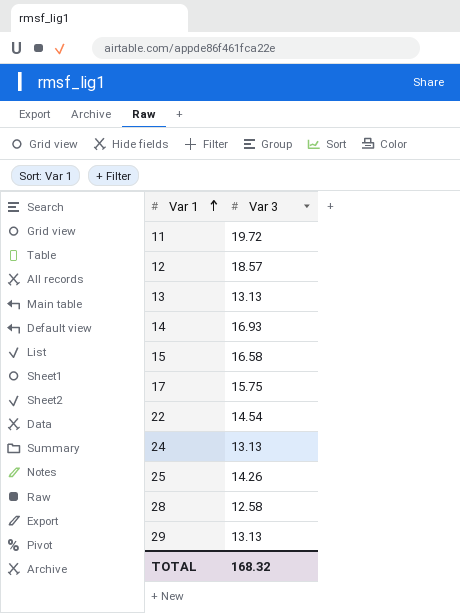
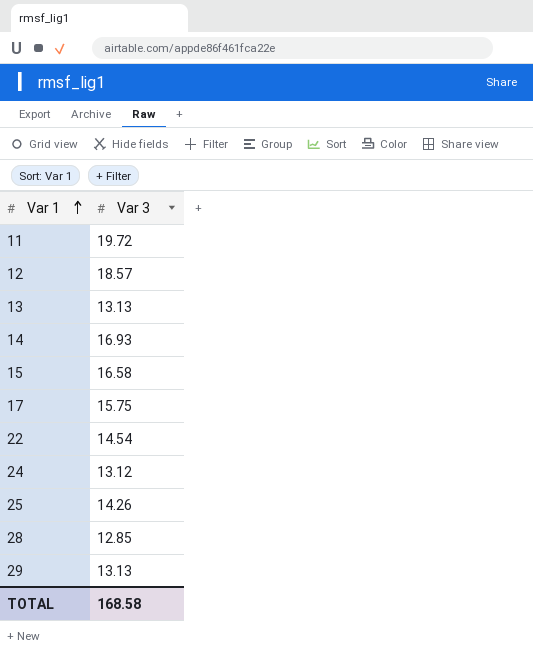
24 | Var 3: 13.13 -> 13.12
28 | Var 3: 12.58 -> 12.85
TOTAL | Var 3: 168.32 -> 168.58

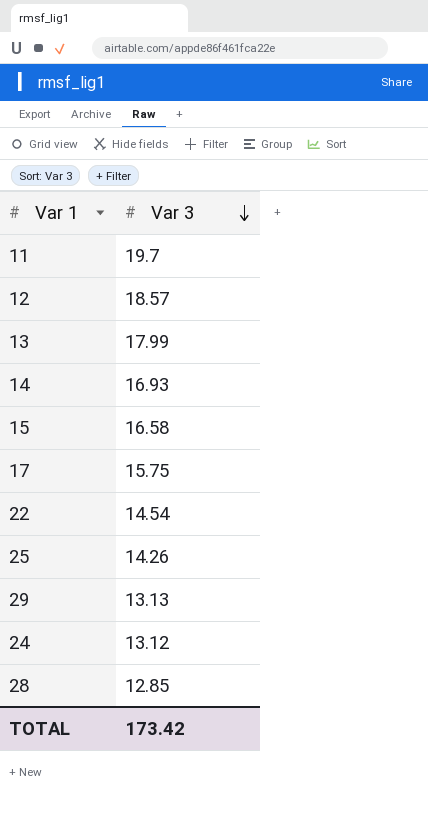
row order: Var 1 ascending -> Var 3 descending
11 | Var 3: 19.72 -> 19.7
13 | Var 3: 13.13 -> 17.99
TOTAL | Var 3: 168.58 -> 173.42

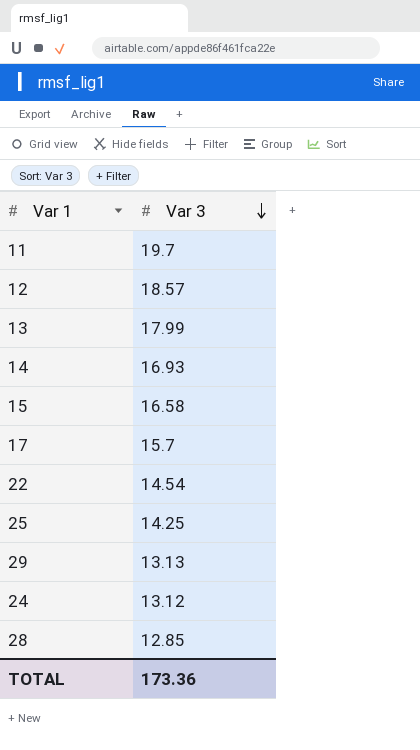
17 | Var 3: 15.75 -> 15.7
25 | Var 3: 14.26 -> 14.25
TOTAL | Var 3: 173.42 -> 173.36

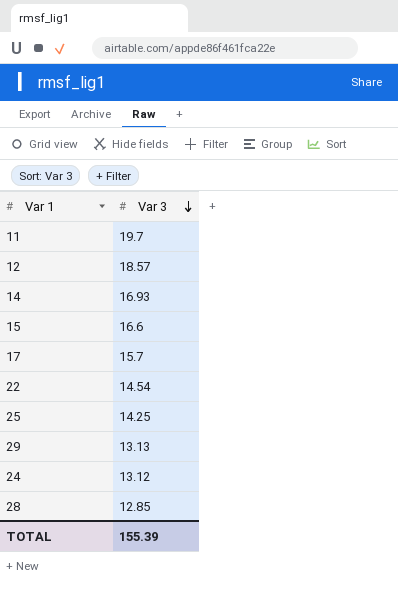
row 13: 17.99 -> none
15 | Var 3: 16.58 -> 16.6
TOTAL | Var 3: 173.36 -> 155.39

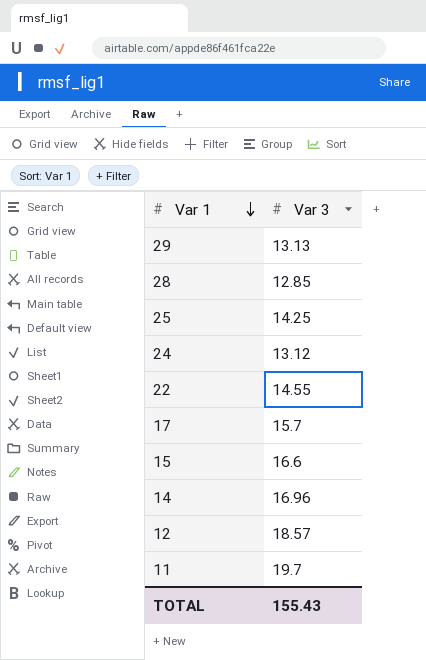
row order: Var 3 descending -> Var 1 descending
22 | Var 3: 14.54 -> 14.55
14 | Var 3: 16.93 -> 16.96
TOTAL | Var 3: 155.39 -> 155.43

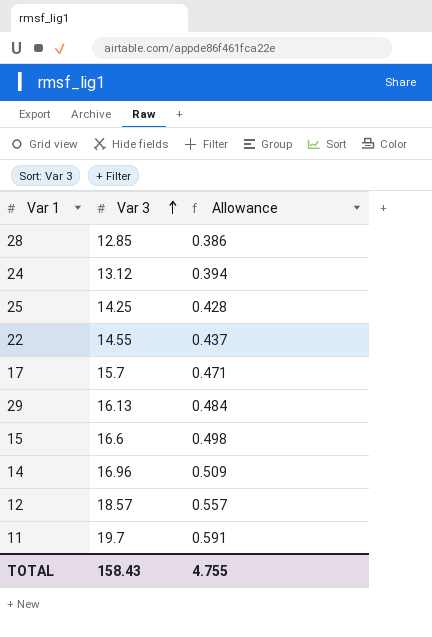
row order: Var 1 descending -> Var 3 ascending
column Allowance | formula: none -> [Var 3] * 0.03
29 | Var 3: 13.13 -> 16.13
TOTAL | Var 3: 155.43 -> 158.43

